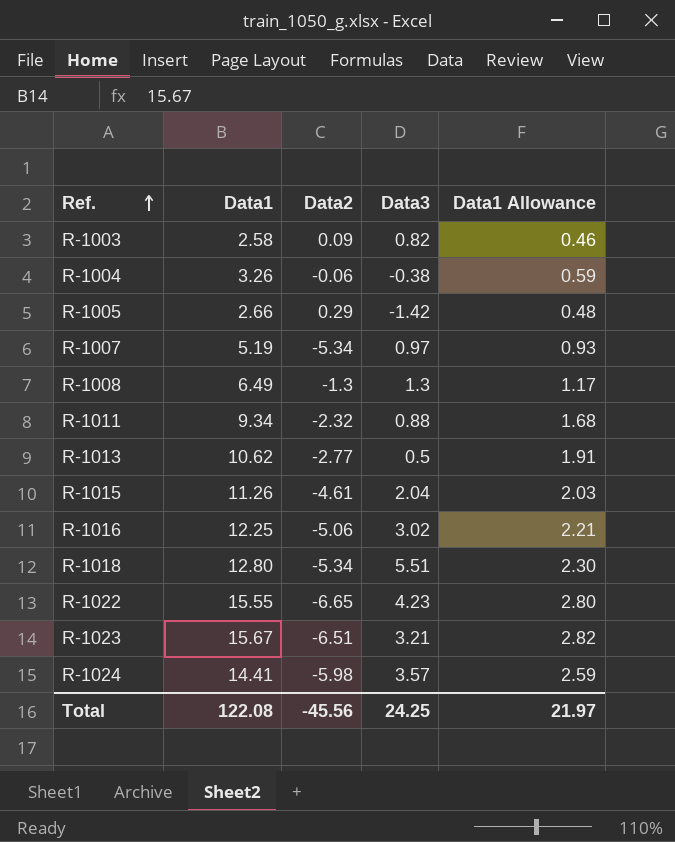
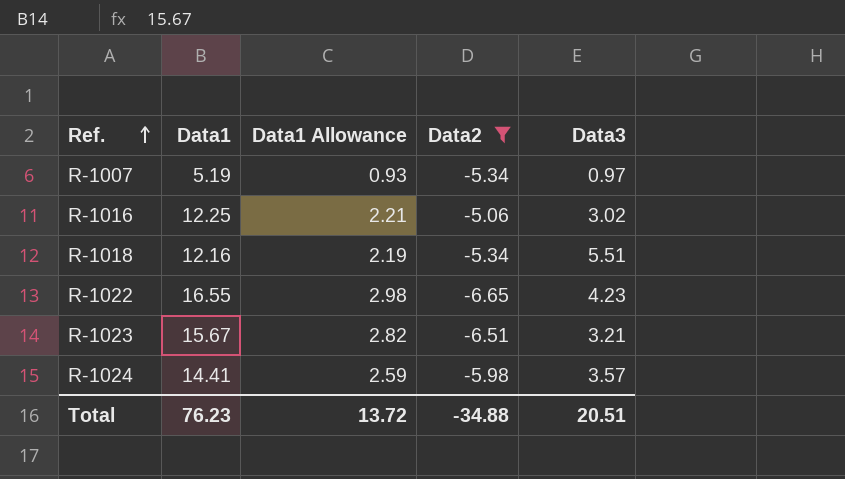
filter: none -> Data2 <= -5.06
column Data1 Allowance | position: 5 -> 3
R-1018 | Data1: 12.80 -> 12.16
R-1018 | Data1 Allowance: 2.30 -> 2.19
R-1022 | Data1: 15.55 -> 16.55
R-1022 | Data1 Allowance: 2.80 -> 2.98
Total | Data1: 122.08 -> 76.23
Total | Data1 Allowance: 21.97 -> 13.72
Total | Data2: -45.56 -> -34.88
Total | Data3: 24.25 -> 20.51

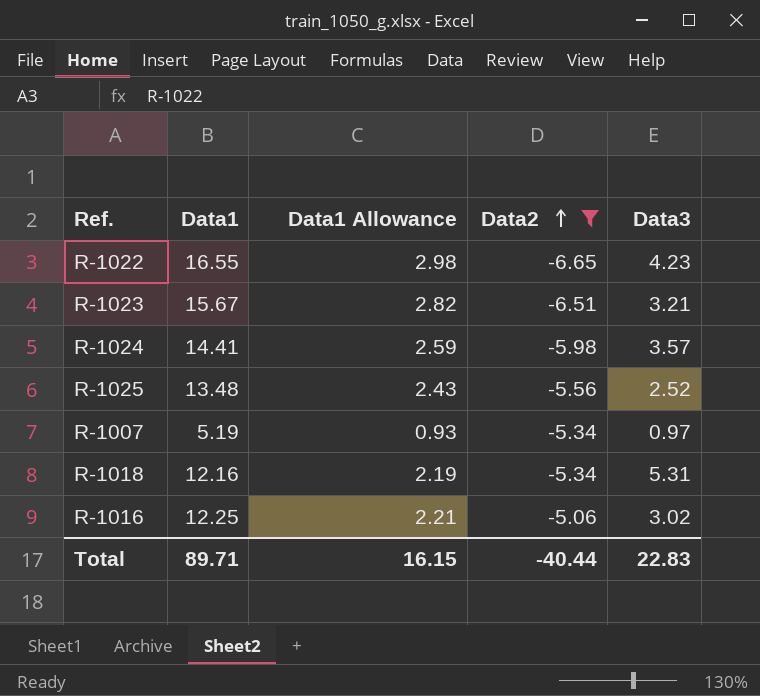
row order: Ref. ascending -> Data2 ascending
row R-1025: none -> 13.48 | 2.43 | -5.56 | 2.52
R-1018 | Data3: 5.51 -> 5.31
Total | Data1: 76.23 -> 89.71
Total | Data1 Allowance: 13.72 -> 16.15
Total | Data2: -34.88 -> -40.44
Total | Data3: 20.51 -> 22.83

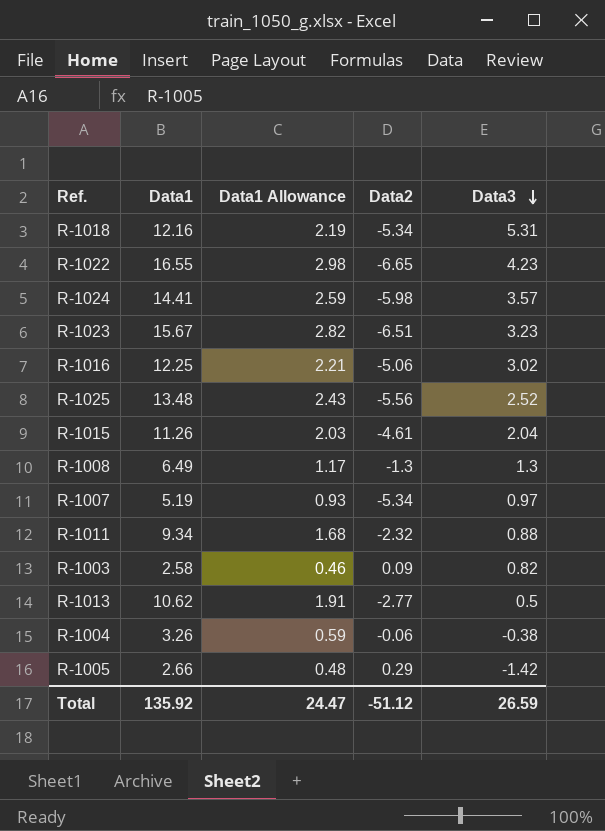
filter: Data2 <= -5.06 -> none
row order: Data2 ascending -> Data3 descending
R-1023 | Data3: 3.21 -> 3.23
Total | Data1: 89.71 -> 135.92
Total | Data1 Allowance: 16.15 -> 24.47
Total | Data2: -40.44 -> -51.12
Total | Data3: 22.83 -> 26.59

